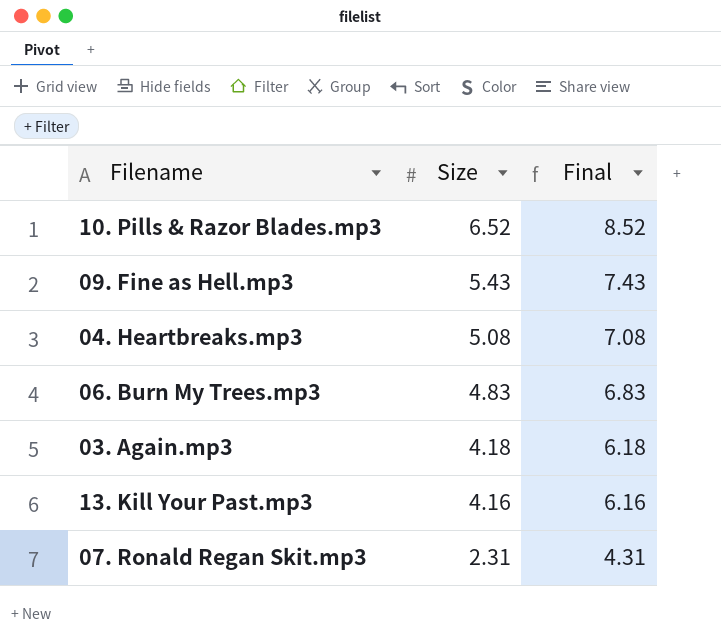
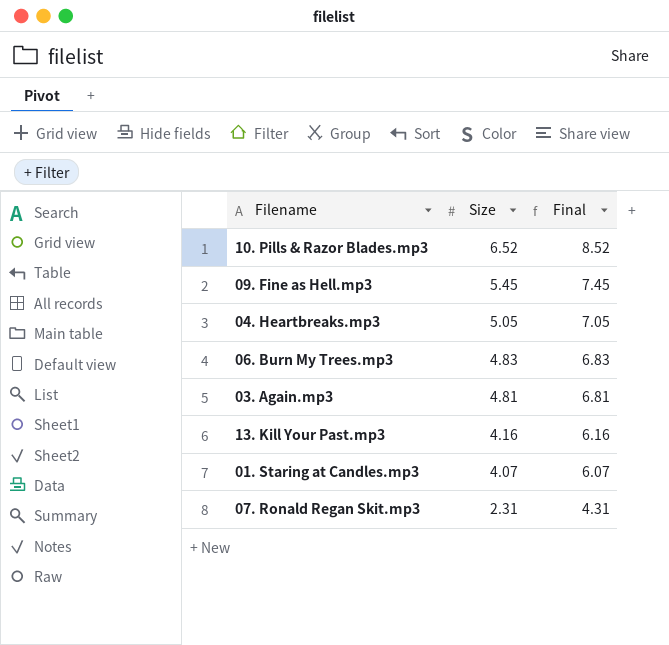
09. Fine as Hell.mp3 | Size: 5.43 -> 5.45
09. Fine as Hell.mp3 | Final: 7.43 -> 7.45
04. Heartbreaks.mp3 | Size: 5.08 -> 5.05
04. Heartbreaks.mp3 | Final: 7.08 -> 7.05
03. Again.mp3 | Size: 4.18 -> 4.81
03. Again.mp3 | Final: 6.18 -> 6.81
row 01. Staring at Candles.mp3: none -> 4.07 | 6.07

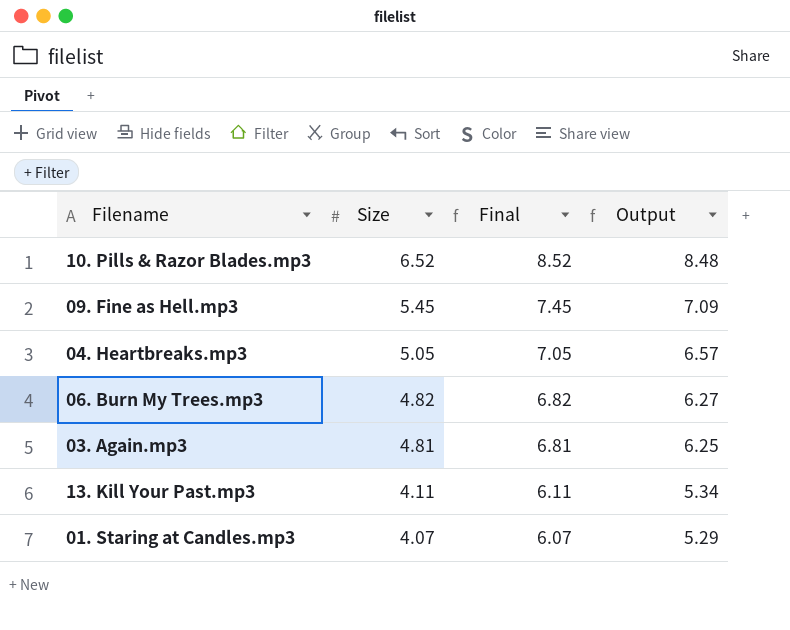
column Output | formula: none -> [Size] * 1.3
row 07. Ronald Regan Skit.mp3: 2.31 | 4.31 -> none
06. Burn My Trees.mp3 | Size: 4.83 -> 4.82
06. Burn My Trees.mp3 | Final: 6.83 -> 6.82
13. Kill Your Past.mp3 | Size: 4.16 -> 4.11
13. Kill Your Past.mp3 | Final: 6.16 -> 6.11

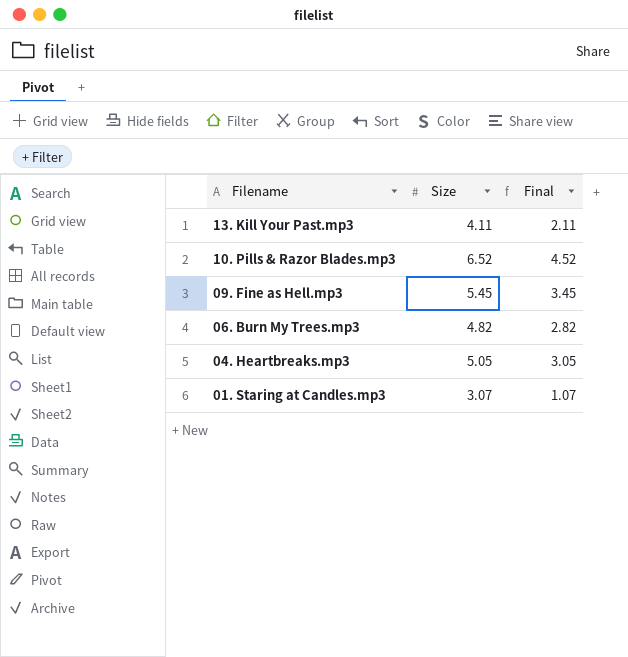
row order: Size descending -> Filename descending
column Output | formula: [Size] * 1.3 -> none
column Final | formula: [Size] + 2 -> [Size] - 2
row 03. Again.mp3: 4.81 | 6.81 | 6.25 -> none
01. Staring at Candles.mp3 | Size: 4.07 -> 3.07

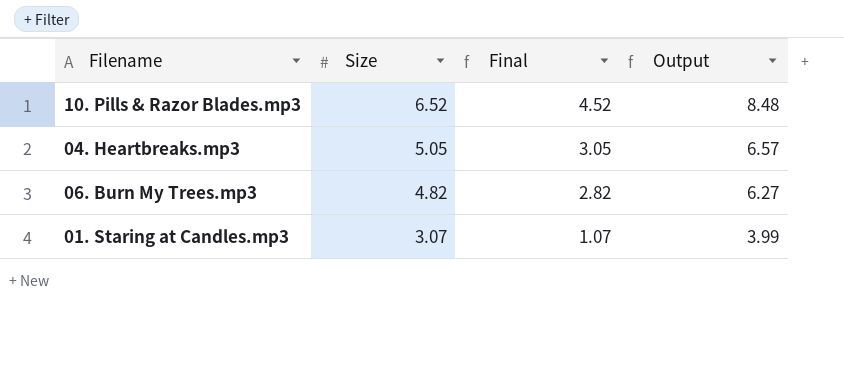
row order: Filename descending -> Size descending
column Output | formula: none -> [Size] * 1.3
row 13. Kill Your Past.mp3: 4.11 | 2.11 -> none
row 09. Fine as Hell.mp3: 5.45 | 3.45 -> none

